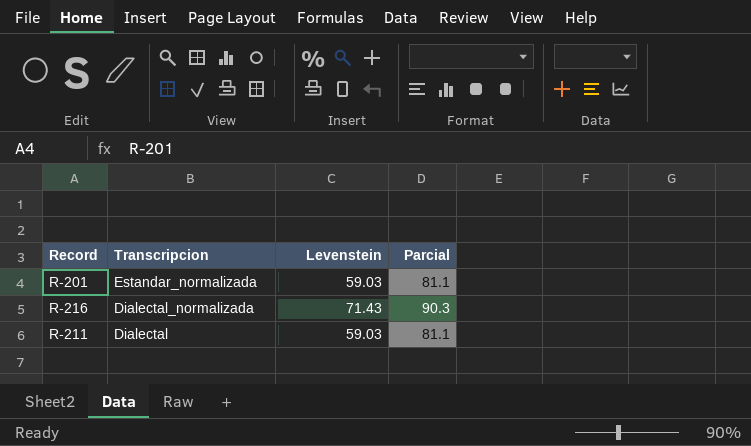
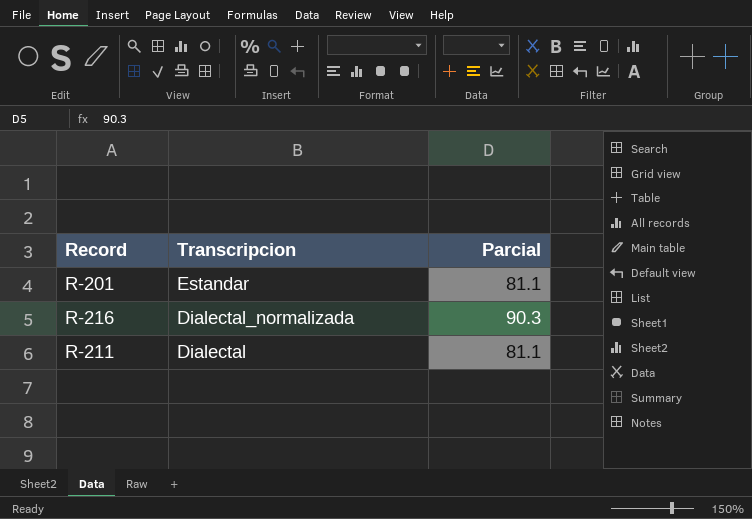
column Levenstein | position: 3 -> none
R-201 | Transcripcion: Estandar_normalizada -> Estandar

